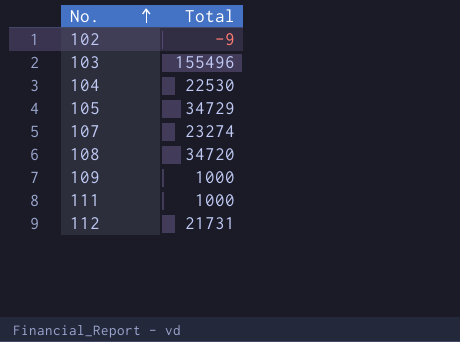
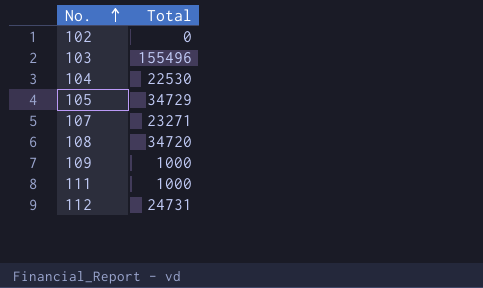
102 | Total: -9 -> 0
107 | Total: 23274 -> 23271
112 | Total: 21731 -> 24731

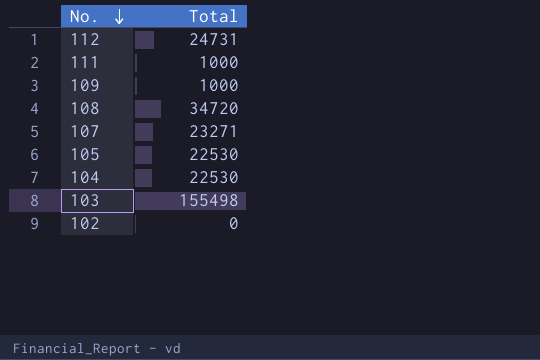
row order: No. ascending -> No. descending
105 | Total: 34729 -> 22530
103 | Total: 155496 -> 155498

